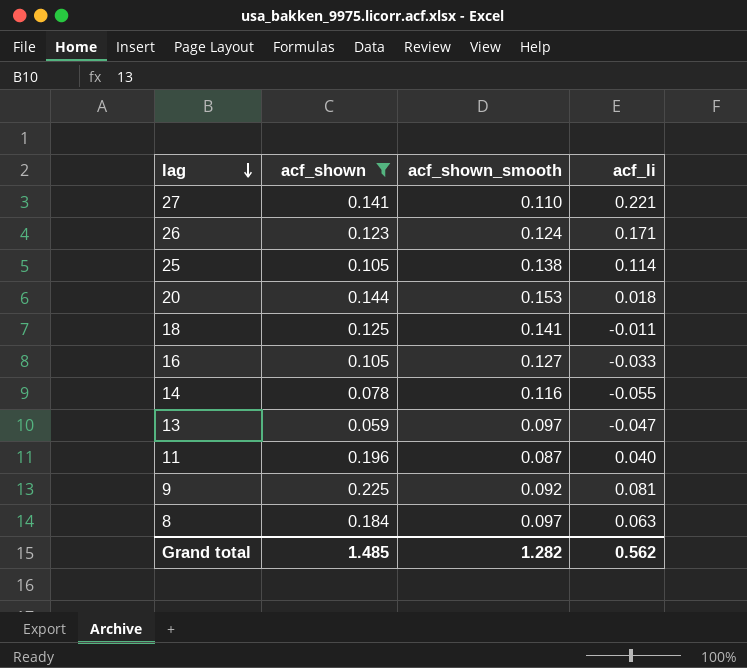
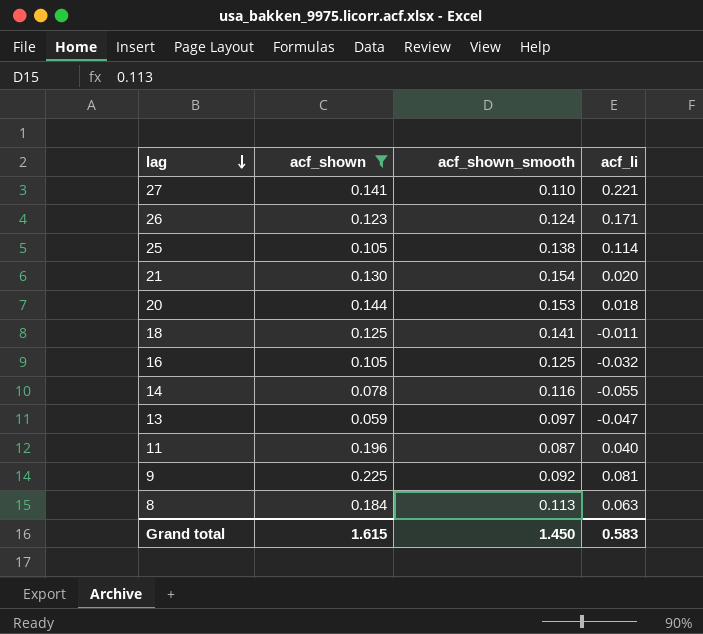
row 21: none -> 0.130 | 0.154 | 0.020
16 | acf_shown_smooth: 0.127 -> 0.125
16 | acf_li: -0.033 -> -0.032
8 | acf_shown_smooth: 0.097 -> 0.113
Grand total | acf_shown: 1.485 -> 1.615
Grand total | acf_shown_smooth: 1.282 -> 1.450
Grand total | acf_li: 0.562 -> 0.583

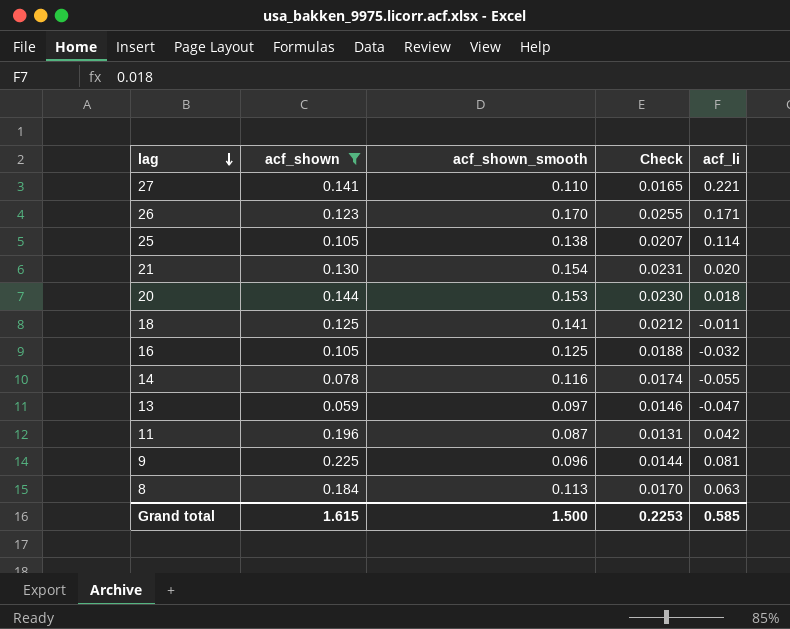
column Check | formula: none -> [acf_shown_smooth] * 0.15
26 | acf_shown_smooth: 0.124 -> 0.170
11 | acf_li: 0.040 -> 0.042
9 | acf_shown_smooth: 0.092 -> 0.096
Grand total | acf_shown_smooth: 1.450 -> 1.500
Grand total | acf_li: 0.583 -> 0.585

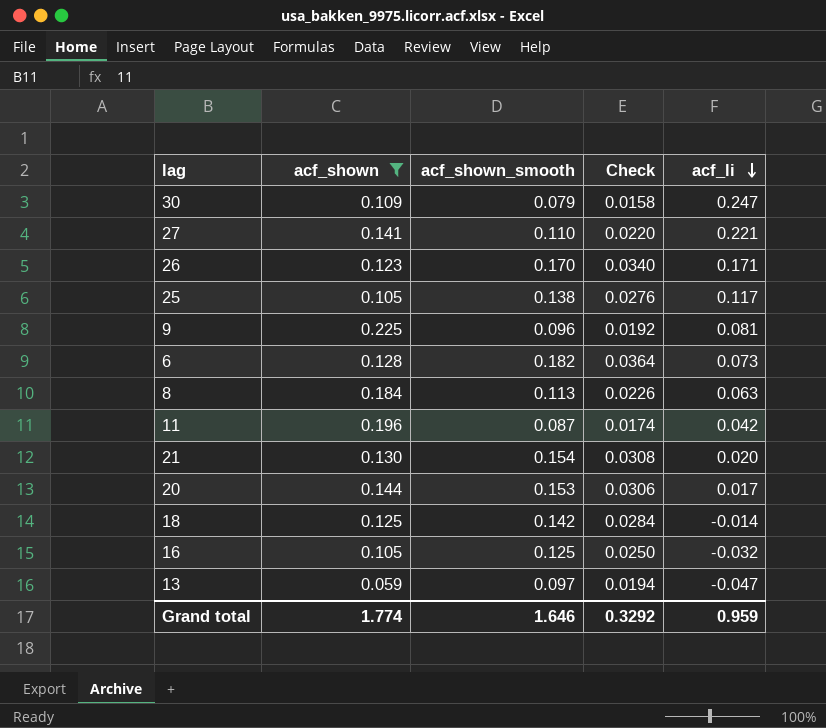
row order: lag descending -> acf_li descending
column Check | formula: [acf_shown_smooth] * 0.15 -> [acf_shown_smooth] * 0.2
row 14: 0.078 | 0.116 | 0.0174 | -0.055 -> none
row 30: none -> 0.109 | 0.079 | 0.0158 | 0.247
25 | acf_li: 0.114 -> 0.117
row 6: none -> 0.128 | 0.182 | 0.0364 | 0.073
20 | acf_li: 0.018 -> 0.017
18 | acf_shown_smooth: 0.141 -> 0.142
18 | acf_li: -0.011 -> -0.014
Grand total | acf_shown: 1.615 -> 1.774
Grand total | acf_shown_smooth: 1.500 -> 1.646
Grand total | Check: 0.2253 -> 0.3292
Grand total | acf_li: 0.585 -> 0.959

